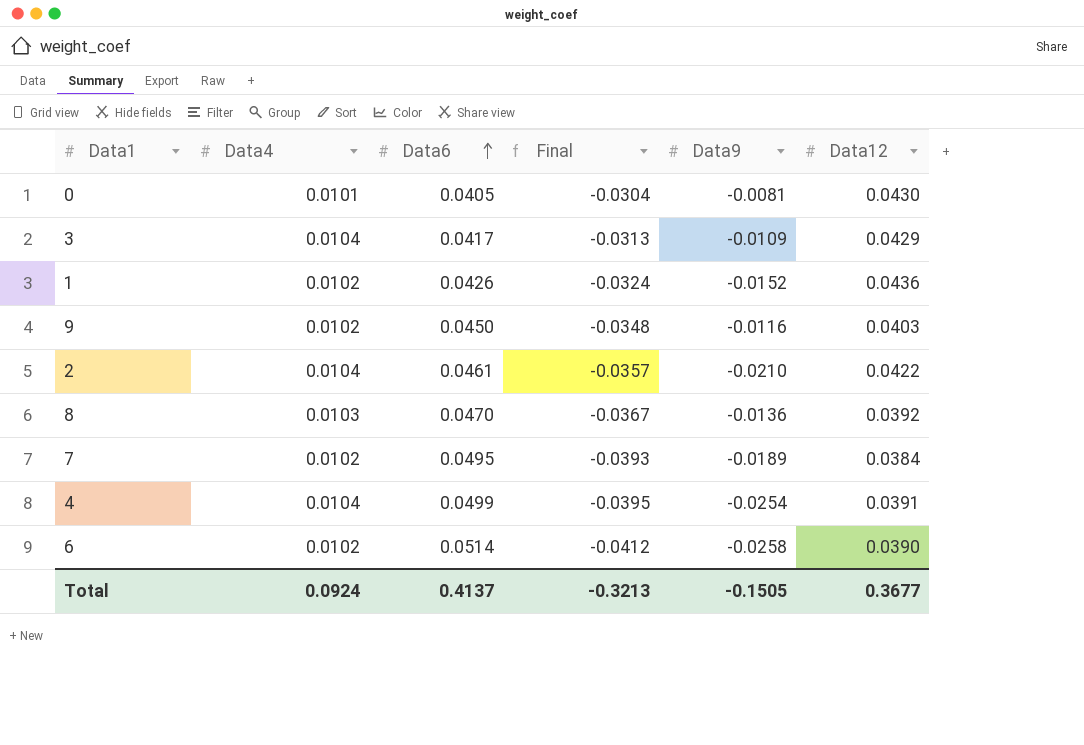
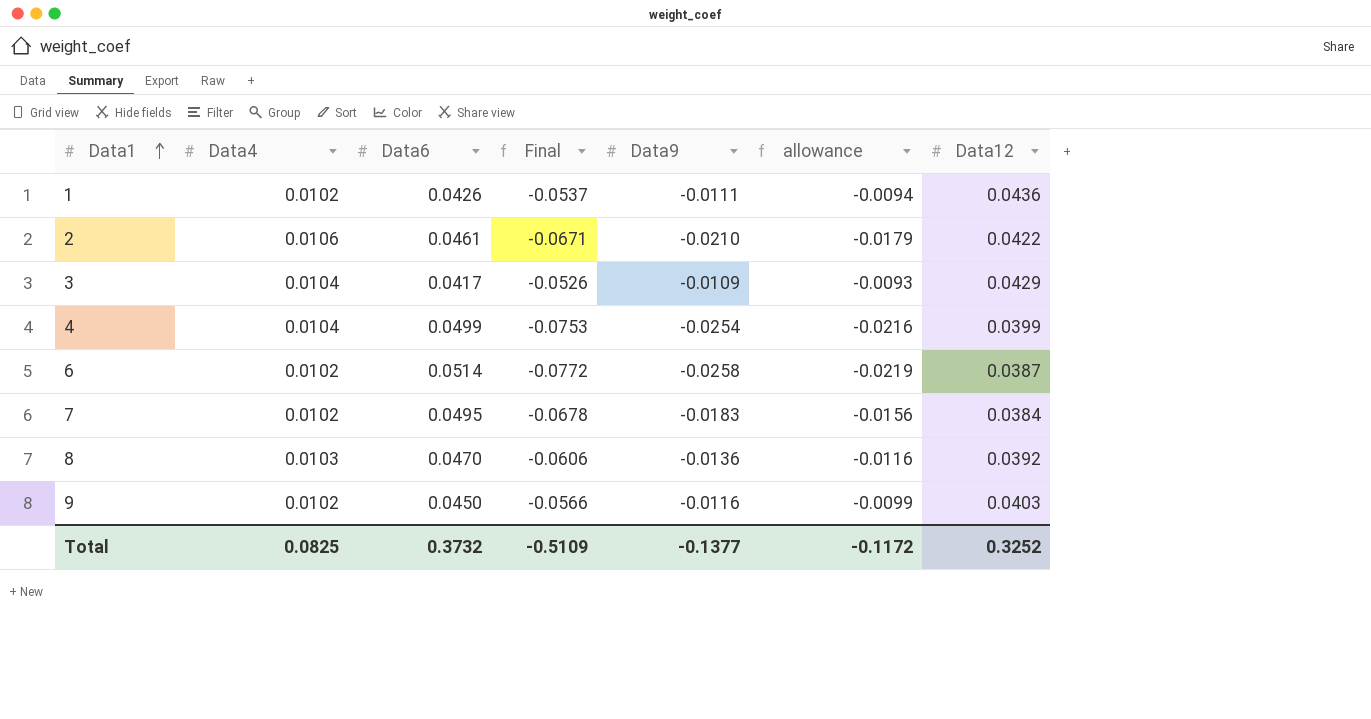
row order: Data6 ascending -> Data1 ascending
column Final | formula: [Data4] - [Data6] -> [Data9] - [Data6]
column allowance | formula: none -> [Data9] * 0.85
row 0: 0.0101 | 0.0405 | -0.0304 | -0.0081 | 0.0430 -> none
1 | Data9: -0.0152 -> -0.0111
2 | Data4: 0.0104 -> 0.0106
4 | Data12: 0.0391 -> 0.0399
6 | Data12: 0.0390 -> 0.0387
7 | Data9: -0.0189 -> -0.0183
Total | Data4: 0.0924 -> 0.0825
Total | Data6: 0.4137 -> 0.3732
Total | Final: -0.3213 -> -0.5109
Total | Data9: -0.1505 -> -0.1377
Total | Data12: 0.3677 -> 0.3252

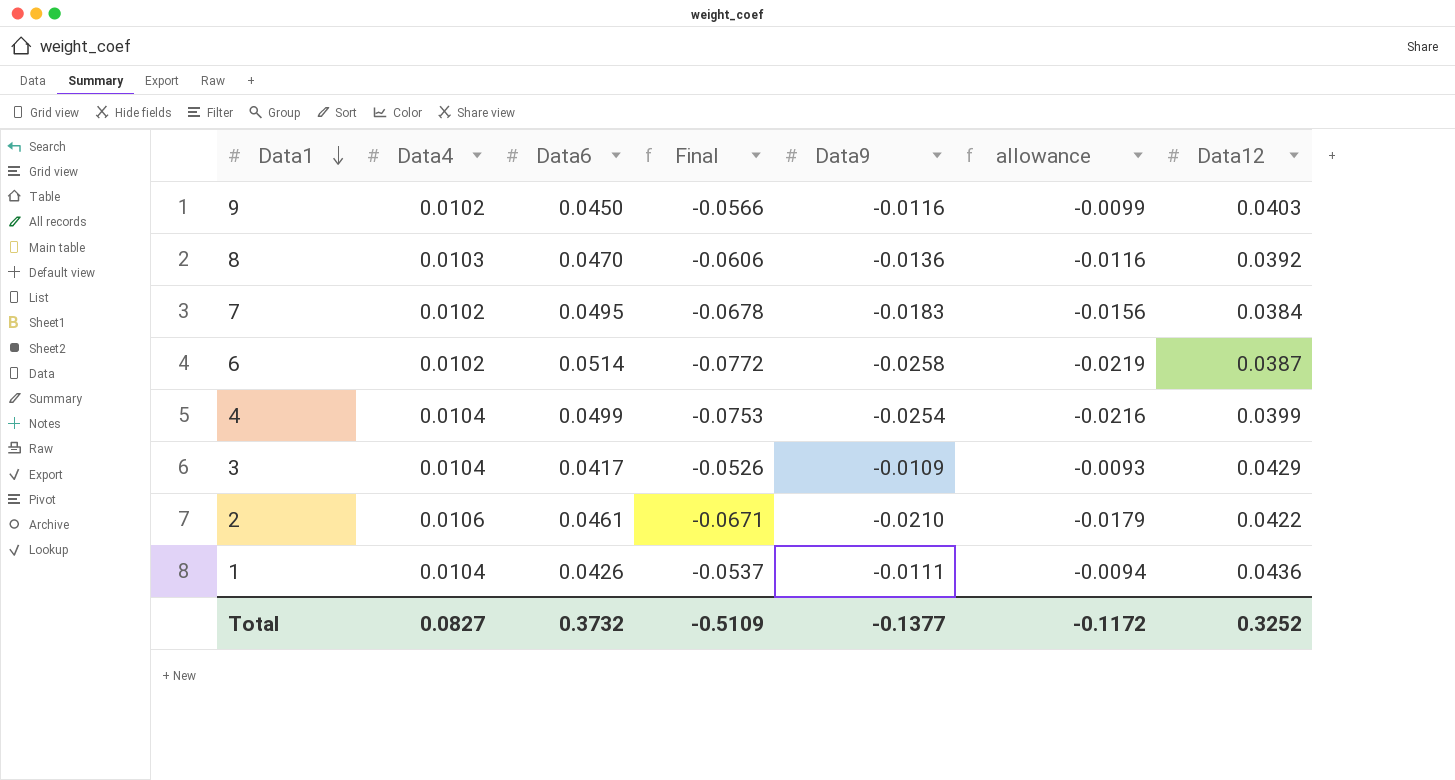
row order: Data1 ascending -> Data1 descending
1 | Data4: 0.0102 -> 0.0104
Total | Data4: 0.0825 -> 0.0827

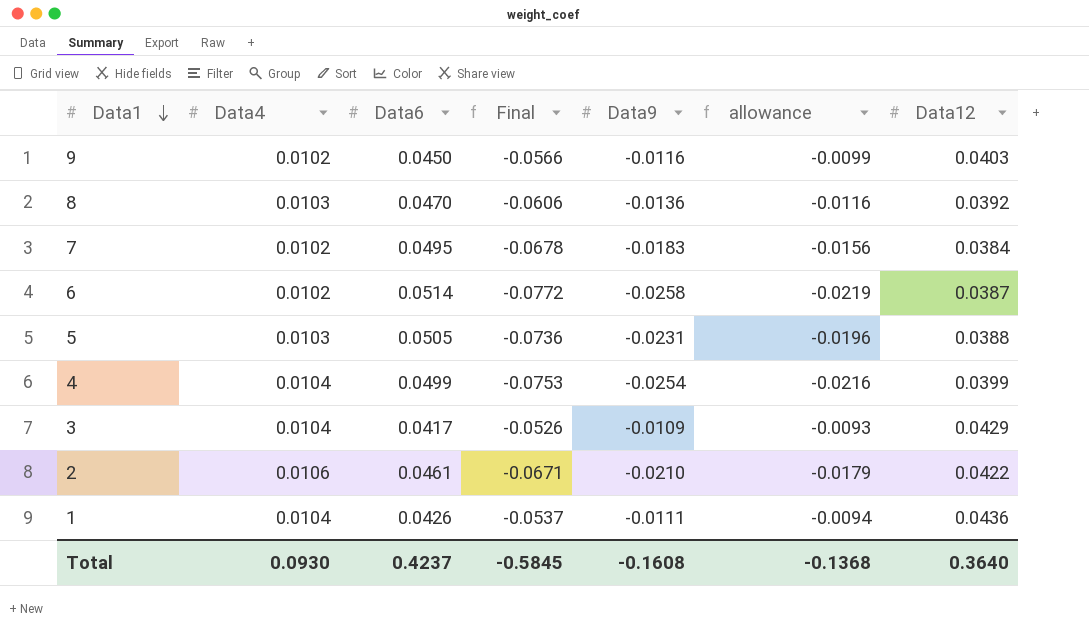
row 5: none -> 0.0103 | 0.0505 | -0.0736 | -0.0231 | -0.0196 | 0.0388
Total | Data4: 0.0827 -> 0.0930
Total | Data6: 0.3732 -> 0.4237
Total | Final: -0.5109 -> -0.5845
Total | Data9: -0.1377 -> -0.1608
Total | allowance: -0.1172 -> -0.1368
Total | Data12: 0.3252 -> 0.3640

